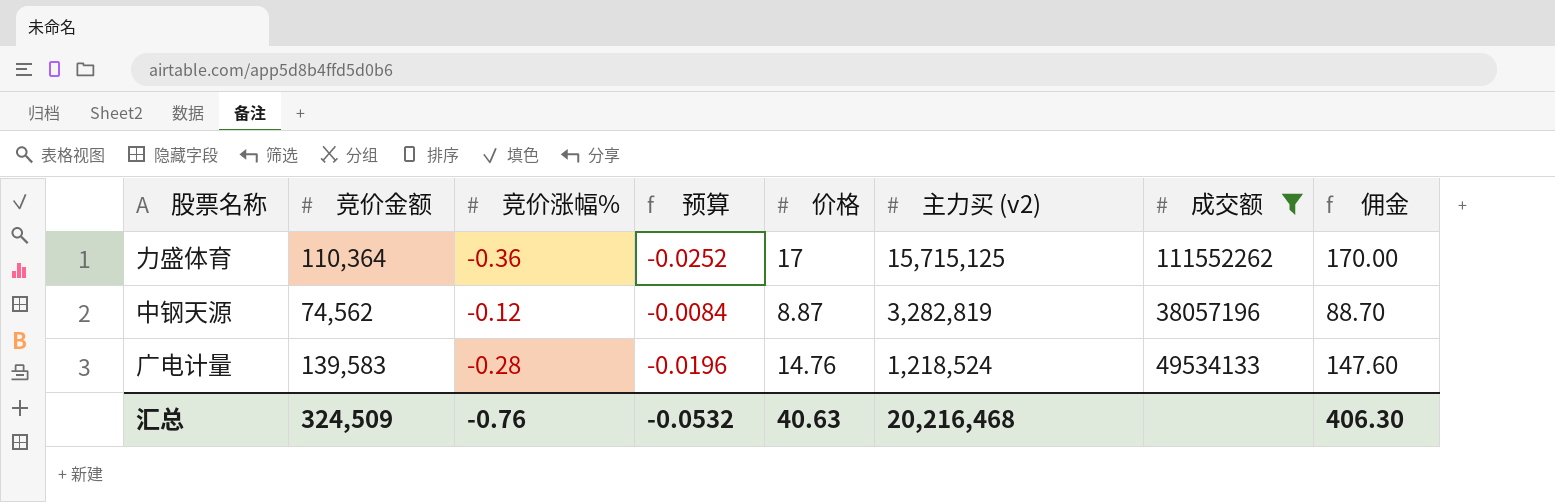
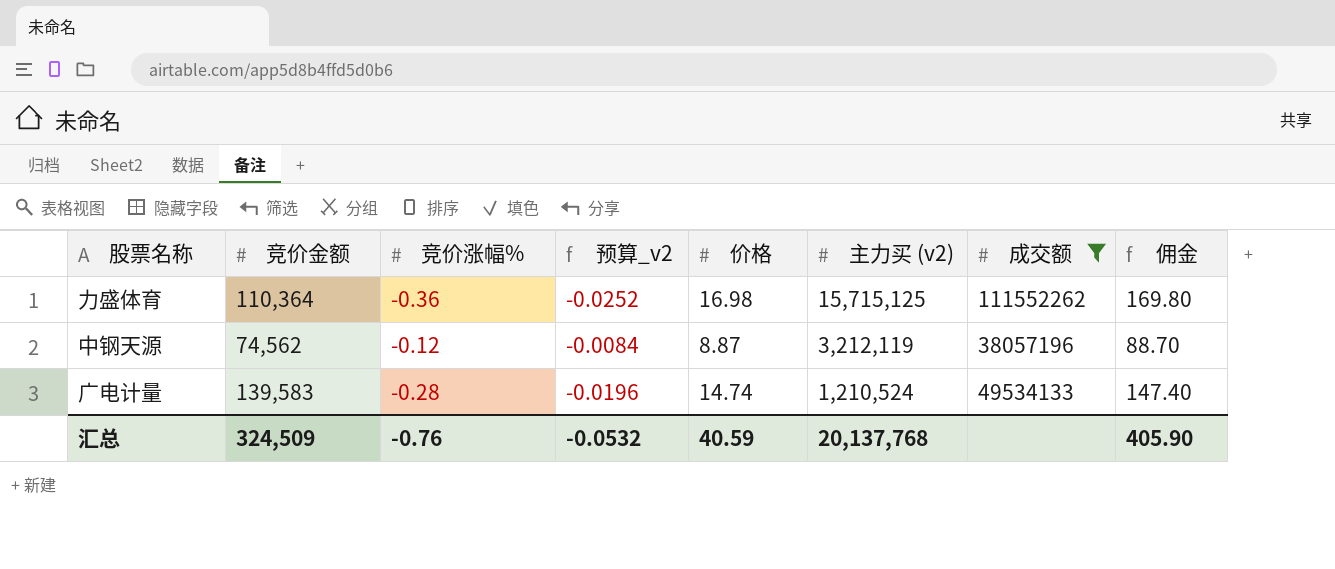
column name: 预算 -> 预算_v2
力盛体育 | 价格: 17 -> 16.98
力盛体育 | 佣金: 170.00 -> 169.80
中钢天源 | 主力买 (v2): 3,282,819 -> 3,212,119
广电计量 | 价格: 14.76 -> 14.74
广电计量 | 主力买 (v2): 1,218,524 -> 1,210,524
广电计量 | 佣金: 147.60 -> 147.40
汇总 | 价格: 40.63 -> 40.59
汇总 | 主力买 (v2): 20,216,468 -> 20,137,768
汇总 | 佣金: 406.30 -> 405.90

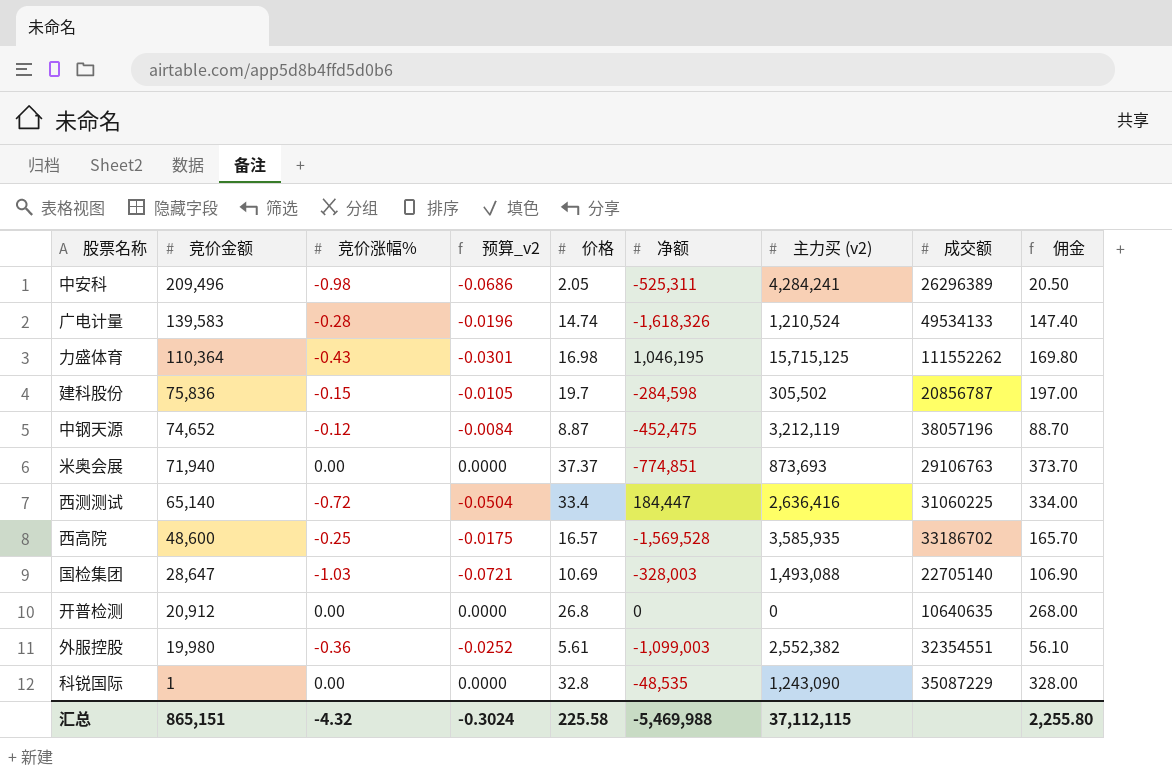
filter: 成交额 >= 38057196 -> none
row order: 主力买 (v2) descending -> 竞价金额 descending
column 净额 | position: none -> 6
力盛体育 | 竞价涨幅%: -0.36 -> -0.43
力盛体育 | 预算_v2: -0.0252 -> -0.0301
中钢天源 | 竞价金额: 74,562 -> 74,652
汇总 | 竞价金额: 324,509 -> 865,151
汇总 | 竞价涨幅%: -0.76 -> -4.32
汇总 | 预算_v2: -0.0532 -> -0.3024
汇总 | 价格: 40.59 -> 225.58
汇总 | 主力买 (v2): 20,137,768 -> 37,112,115
汇总 | 佣金: 405.90 -> 2,255.80

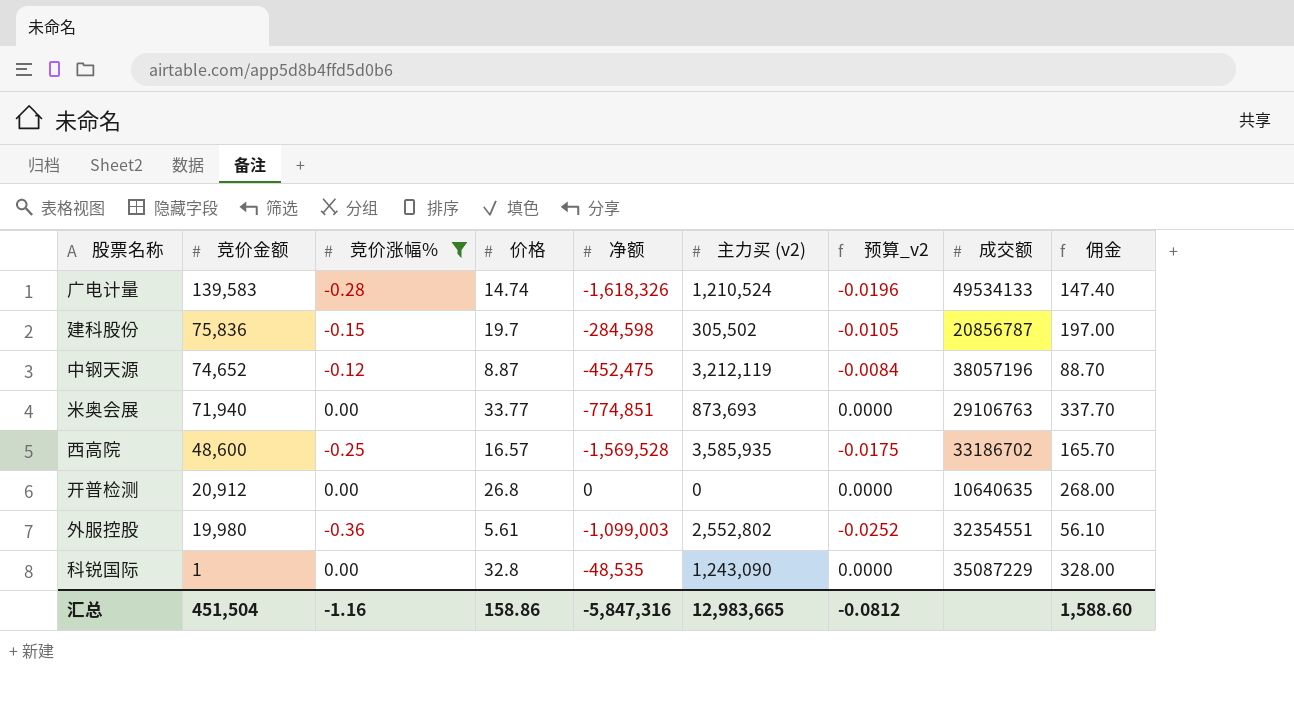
filter: none -> 竞价涨幅% >= -0.36
column 预算_v2 | position: 4 -> 7
米奥会展 | 价格: 37.37 -> 33.77
米奥会展 | 佣金: 373.70 -> 337.70
外服控股 | 主力买 (v2): 2,552,382 -> 2,552,802
汇总 | 竞价金额: 865,151 -> 451,504
汇总 | 竞价涨幅%: -4.32 -> -1.16
汇总 | 价格: 225.58 -> 158.86
汇总 | 净额: -5,469,988 -> -5,847,316
汇总 | 主力买 (v2): 37,112,115 -> 12,983,665
汇总 | 预算_v2: -0.3024 -> -0.0812
汇总 | 佣金: 2,255.80 -> 1,588.60

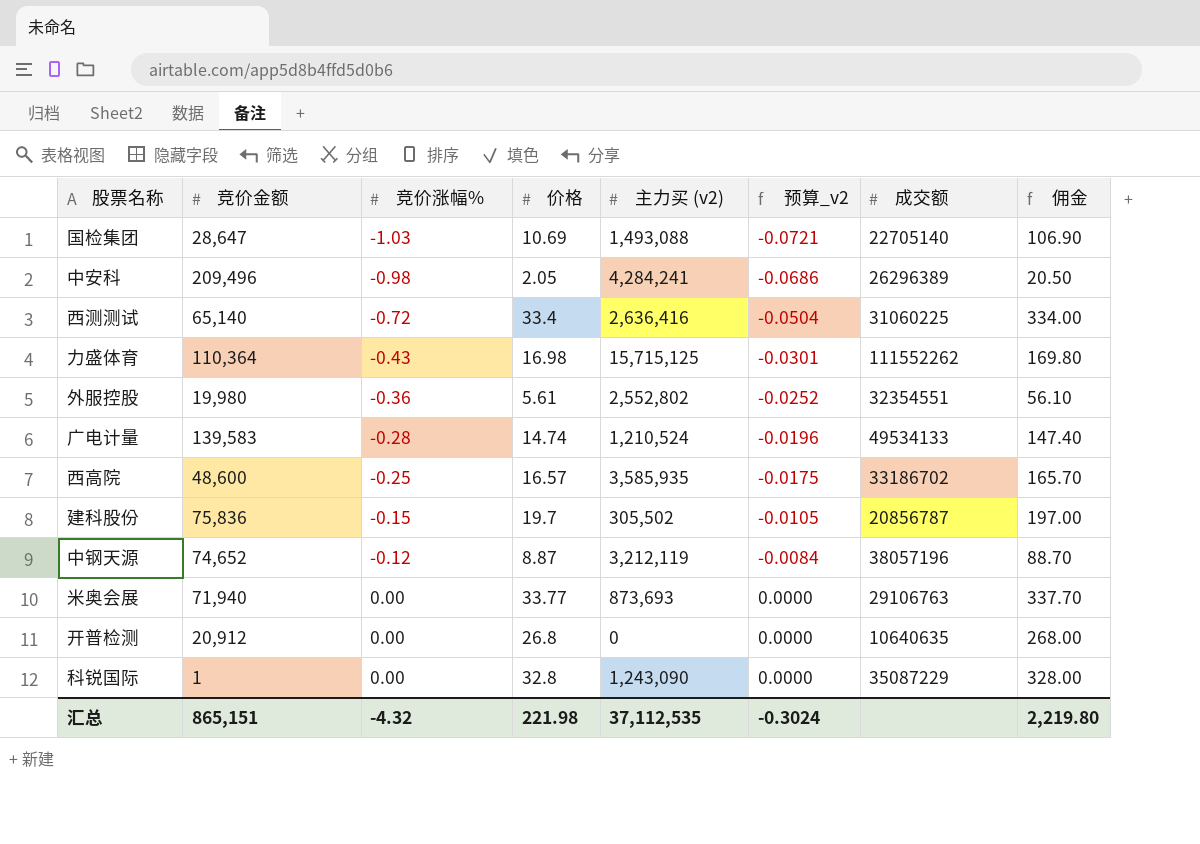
filter: 竞价涨幅% >= -0.36 -> none
row order: 竞价金额 descending -> 竞价涨幅% ascending
column 净额 | position: 5 -> none
汇总 | 竞价金额: 451,504 -> 865,151
汇总 | 竞价涨幅%: -1.16 -> -4.32
汇总 | 价格: 158.86 -> 221.98
汇总 | 主力买 (v2): 12,983,665 -> 37,112,535
汇总 | 预算_v2: -0.0812 -> -0.3024
汇总 | 佣金: 1,588.60 -> 2,219.80

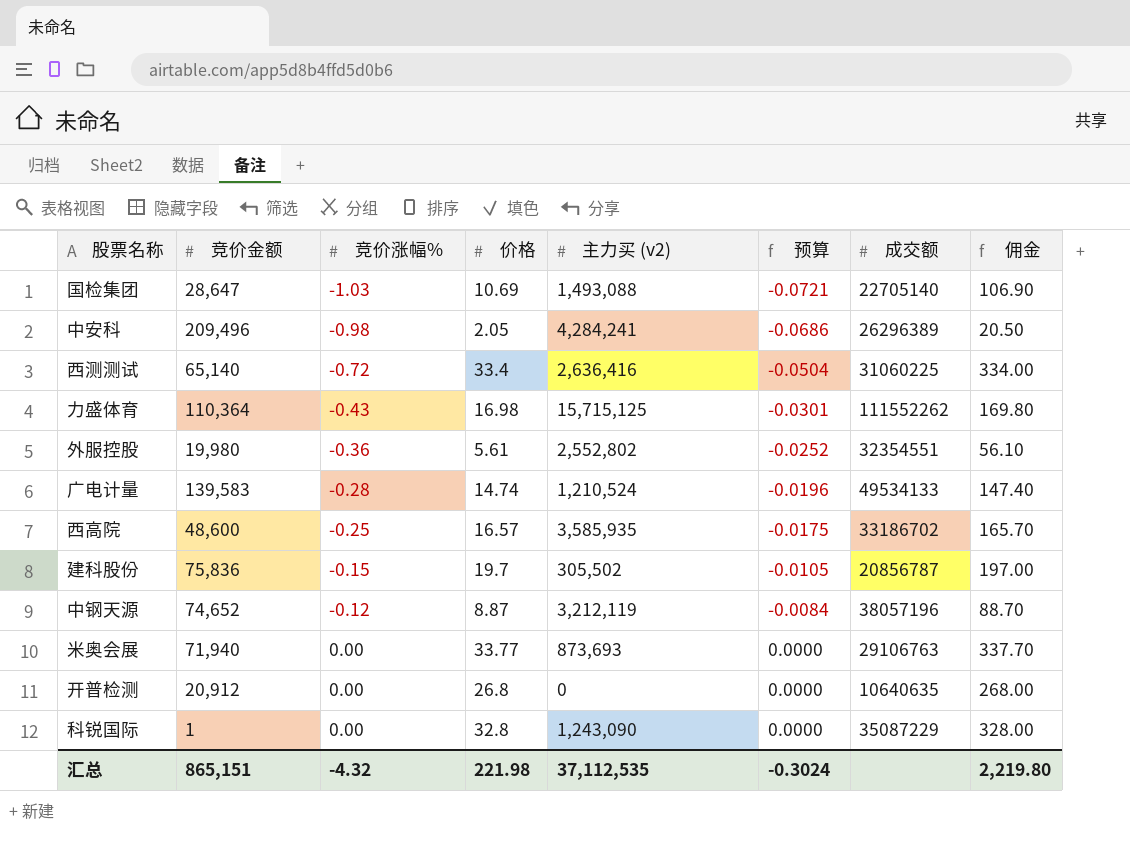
column name: 预算_v2 -> 预算

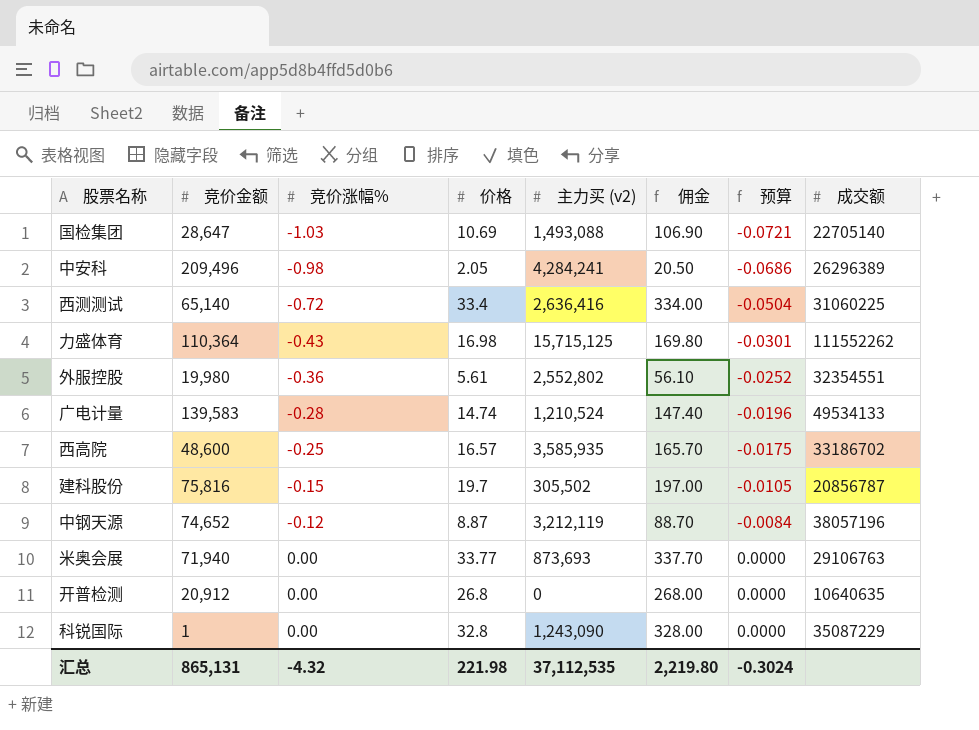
column 佣金 | position: 8 -> 6
建科股份 | 竞价金额: 75,836 -> 75,816
汇总 | 竞价金额: 865,151 -> 865,131

